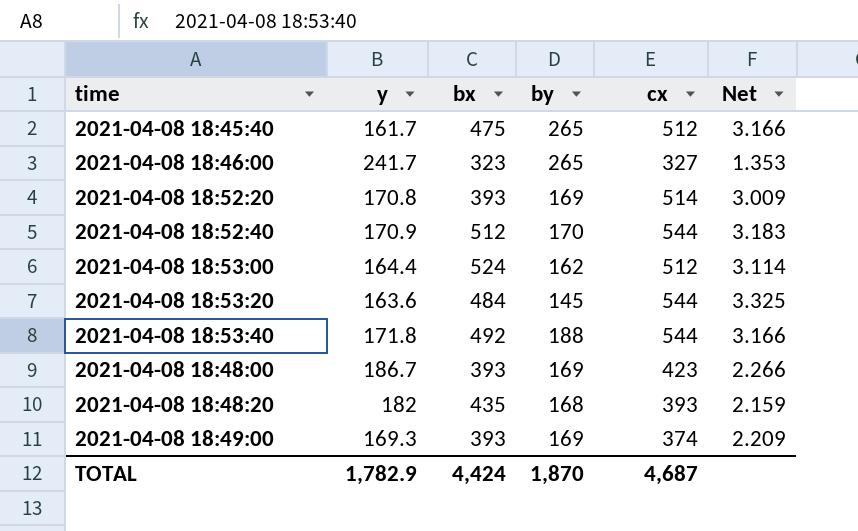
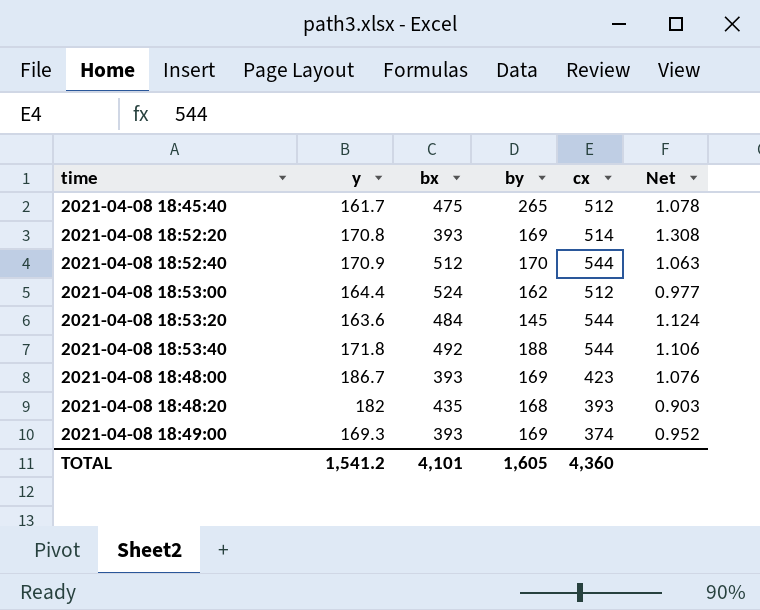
column Net | formula: [cx] / [y] -> [cx] / [bx]
row 2021-04-08 18:46:00: 241.7 | 323 | 265 | 327 | 1.353 -> none
TOTAL | y: 1,782.9 -> 1,541.2
TOTAL | bx: 4,424 -> 4,101
TOTAL | by: 1,870 -> 1,605
TOTAL | cx: 4,687 -> 4,360

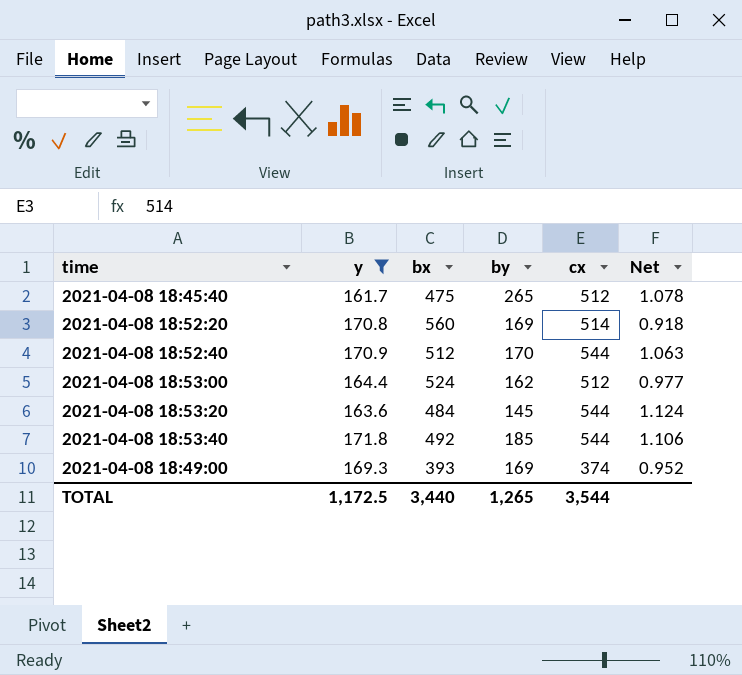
filter: none -> y <= 171.8
2021-04-08 18:52:20 | bx: 393 -> 560
2021-04-08 18:52:20 | Net: 1.308 -> 0.918
2021-04-08 18:53:40 | by: 188 -> 185
TOTAL | y: 1,541.2 -> 1,172.5
TOTAL | bx: 4,101 -> 3,440
TOTAL | by: 1,605 -> 1,265
TOTAL | cx: 4,360 -> 3,544

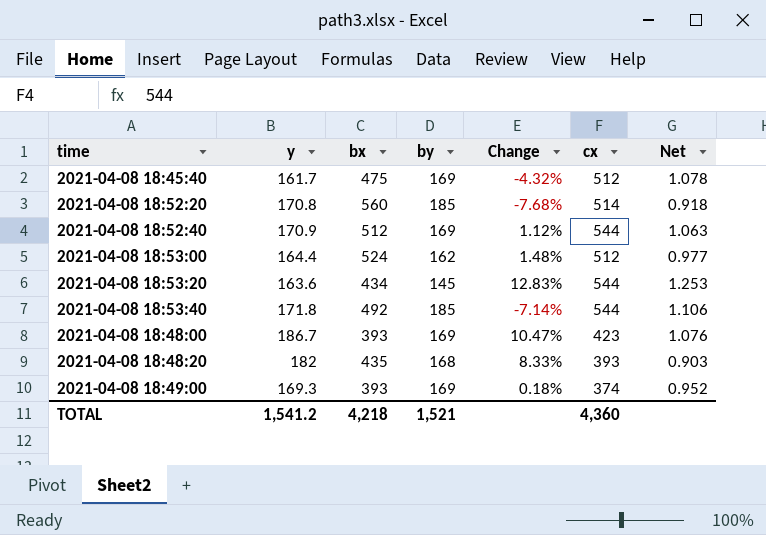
filter: y <= 171.8 -> none
column Change | formula: none -> ([y] - [by]) / [by]
2021-04-08 18:45:40 | by: 265 -> 169
2021-04-08 18:52:20 | by: 169 -> 185
2021-04-08 18:52:40 | by: 170 -> 169
2021-04-08 18:53:20 | bx: 484 -> 434
2021-04-08 18:53:20 | Net: 1.124 -> 1.253
TOTAL | y: 1,172.5 -> 1,541.2
TOTAL | bx: 3,440 -> 4,218
TOTAL | by: 1,265 -> 1,521
TOTAL | cx: 3,544 -> 4,360

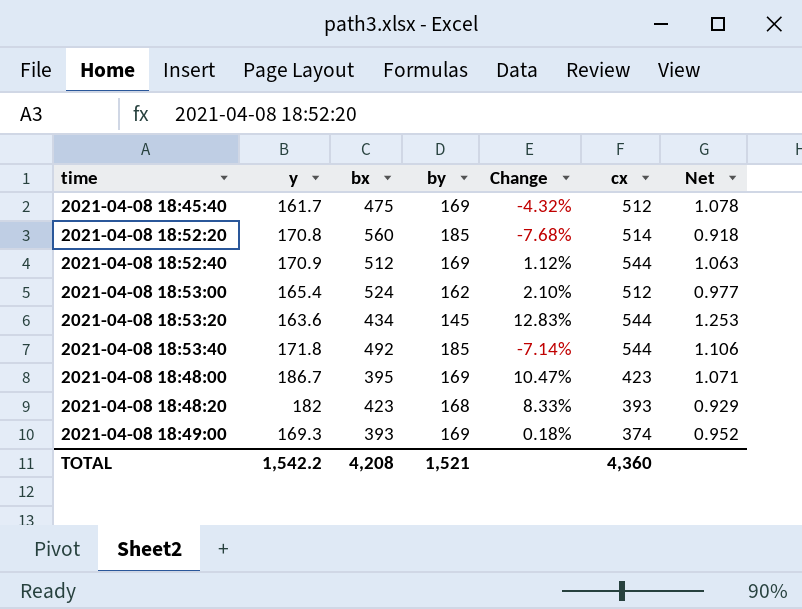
2021-04-08 18:53:00 | y: 164.4 -> 165.4
2021-04-08 18:53:00 | Change: 1.48% -> 2.10%
2021-04-08 18:48:00 | bx: 393 -> 395
2021-04-08 18:48:00 | Net: 1.076 -> 1.071
2021-04-08 18:48:20 | bx: 435 -> 423
2021-04-08 18:48:20 | Net: 0.903 -> 0.929
TOTAL | y: 1,541.2 -> 1,542.2
TOTAL | bx: 4,218 -> 4,208

